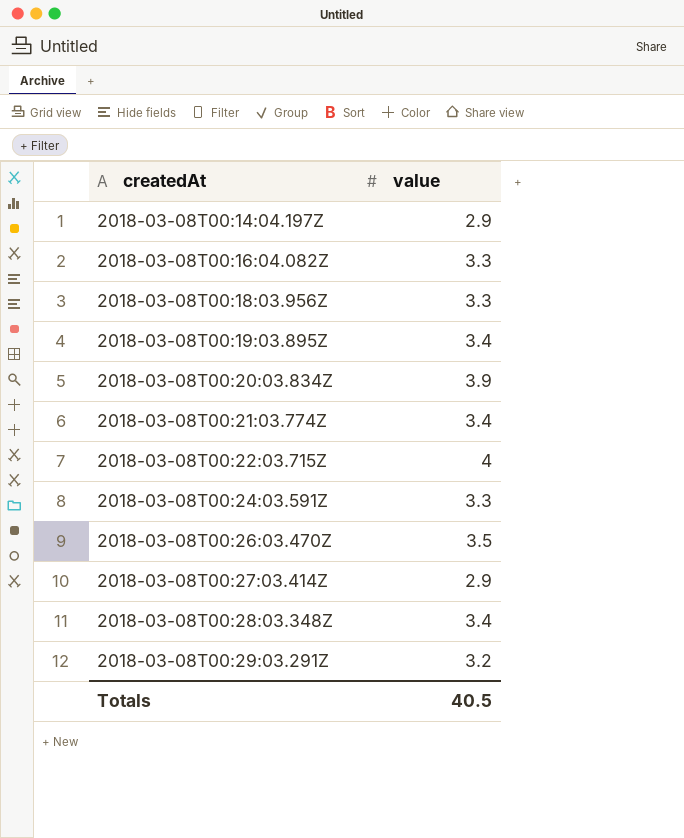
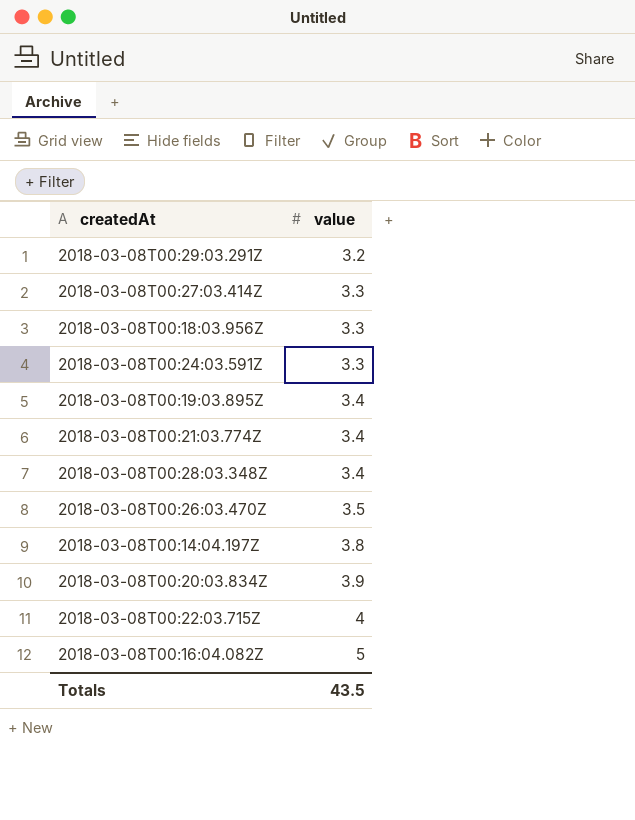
row order: createdAt ascending -> value ascending
2018-03-08T00:27:03.414Z | value: 2.9 -> 3.3
2018-03-08T00:14:04.197Z | value: 2.9 -> 3.8
2018-03-08T00:16:04.082Z | value: 3.3 -> 5
Totals | value: 40.5 -> 43.5

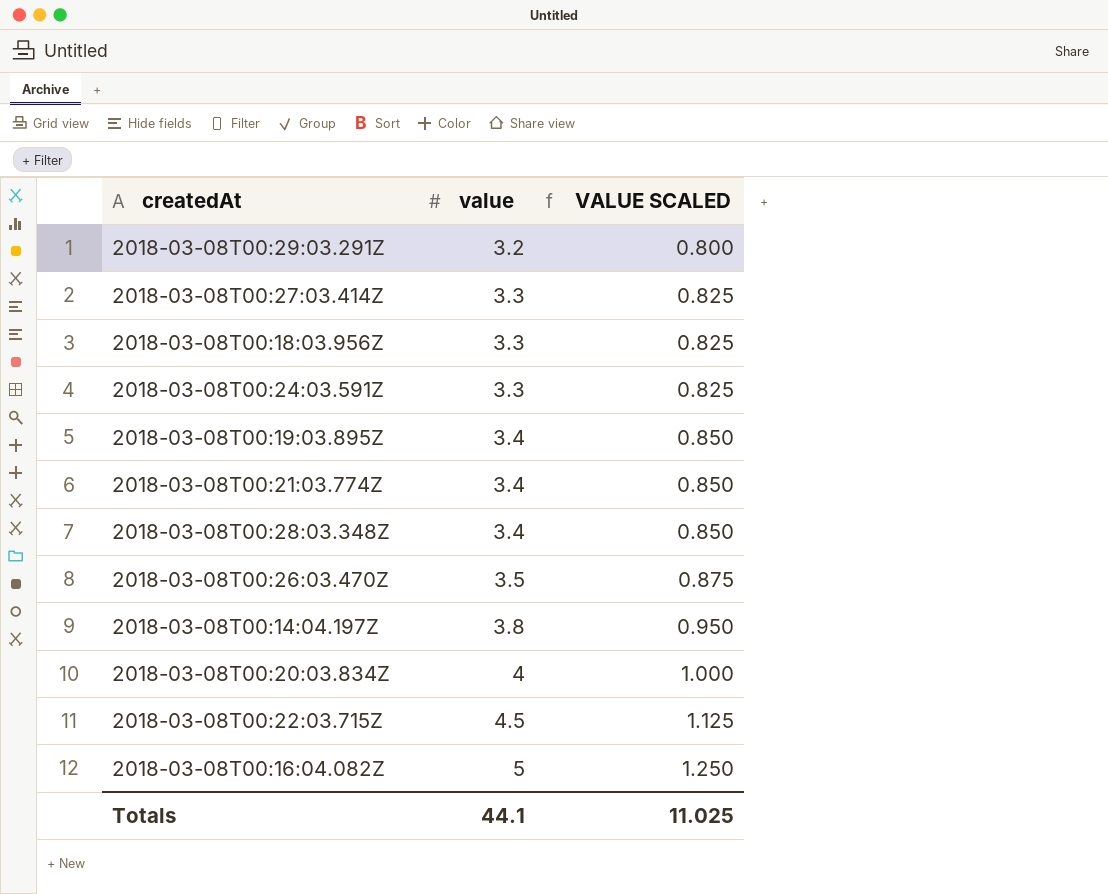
column VALUE SCALED | formula: none -> [value] * 0.25
2018-03-08T00:20:03.834Z | value: 3.9 -> 4
2018-03-08T00:22:03.715Z | value: 4 -> 4.5
Totals | value: 43.5 -> 44.1

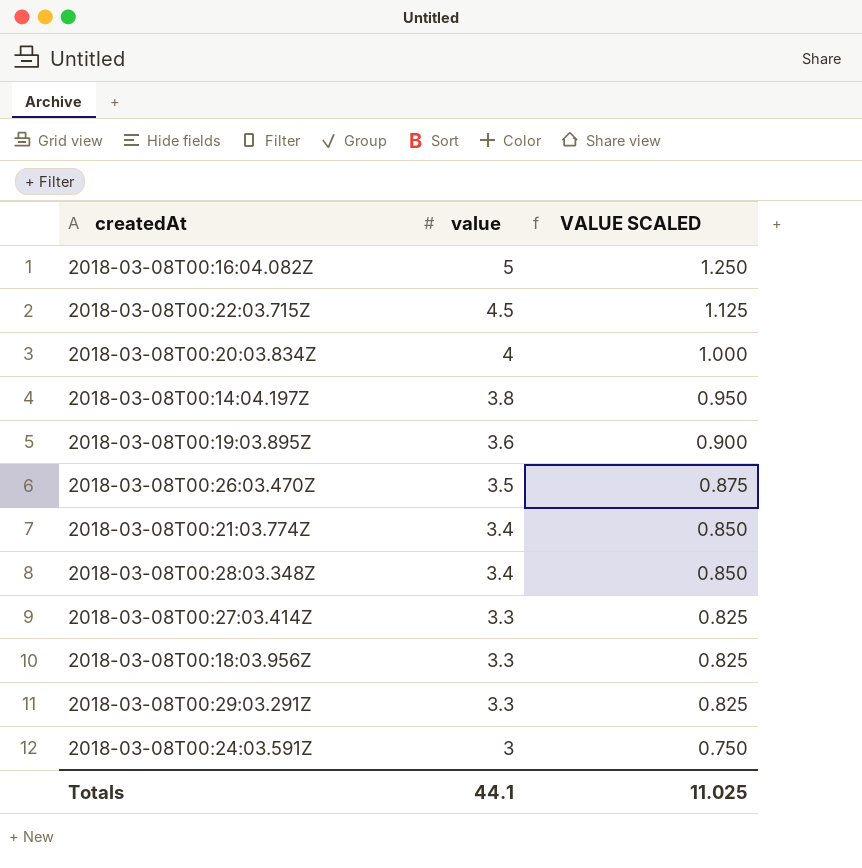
row order: value ascending -> value descending
2018-03-08T00:19:03.895Z | value: 3.4 -> 3.6
2018-03-08T00:19:03.895Z | VALUE SCALED: 0.850 -> 0.900
2018-03-08T00:29:03.291Z | value: 3.2 -> 3.3
2018-03-08T00:29:03.291Z | VALUE SCALED: 0.800 -> 0.825
2018-03-08T00:24:03.591Z | value: 3.3 -> 3
2018-03-08T00:24:03.591Z | VALUE SCALED: 0.825 -> 0.750

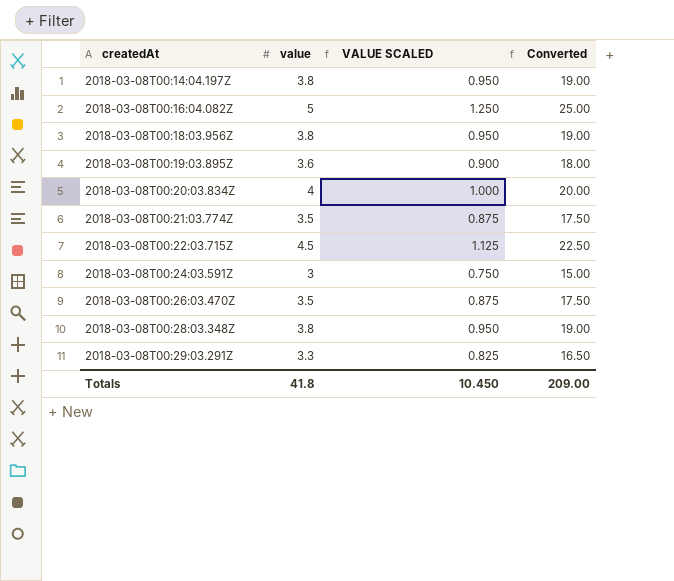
row order: value descending -> createdAt ascending
column Converted | formula: none -> [value] * 5
row 2018-03-08T00:27:03.414Z: 3.3 | 0.825 -> none
2018-03-08T00:18:03.956Z | value: 3.3 -> 3.8
2018-03-08T00:18:03.956Z | VALUE SCALED: 0.825 -> 0.950
2018-03-08T00:21:03.774Z | value: 3.4 -> 3.5
2018-03-08T00:21:03.774Z | VALUE SCALED: 0.850 -> 0.875
2018-03-08T00:28:03.348Z | value: 3.4 -> 3.8
2018-03-08T00:28:03.348Z | VALUE SCALED: 0.850 -> 0.950
Totals | value: 44.1 -> 41.8
Totals | VALUE SCALED: 11.025 -> 10.450

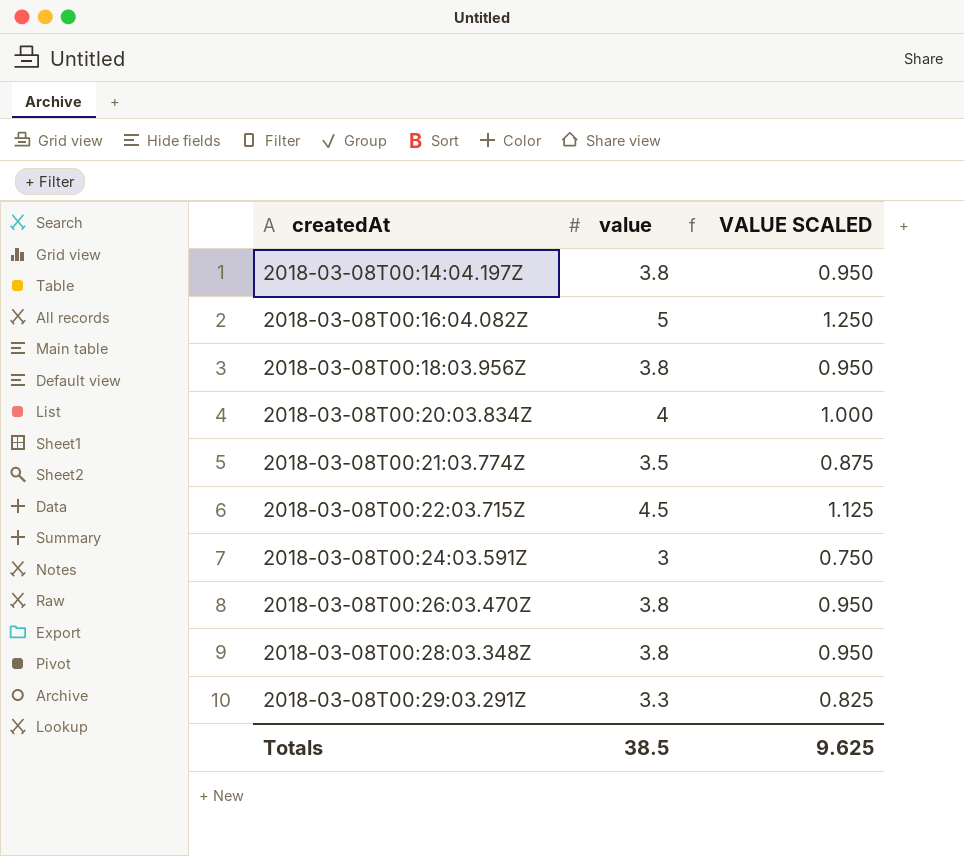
column Converted | formula: [value] * 5 -> none
row 2018-03-08T00:19:03.895Z: 3.6 | 0.900 | 18.00 -> none
2018-03-08T00:26:03.470Z | value: 3.5 -> 3.8
2018-03-08T00:26:03.470Z | VALUE SCALED: 0.875 -> 0.950
Totals | value: 41.8 -> 38.5
Totals | VALUE SCALED: 10.450 -> 9.625

